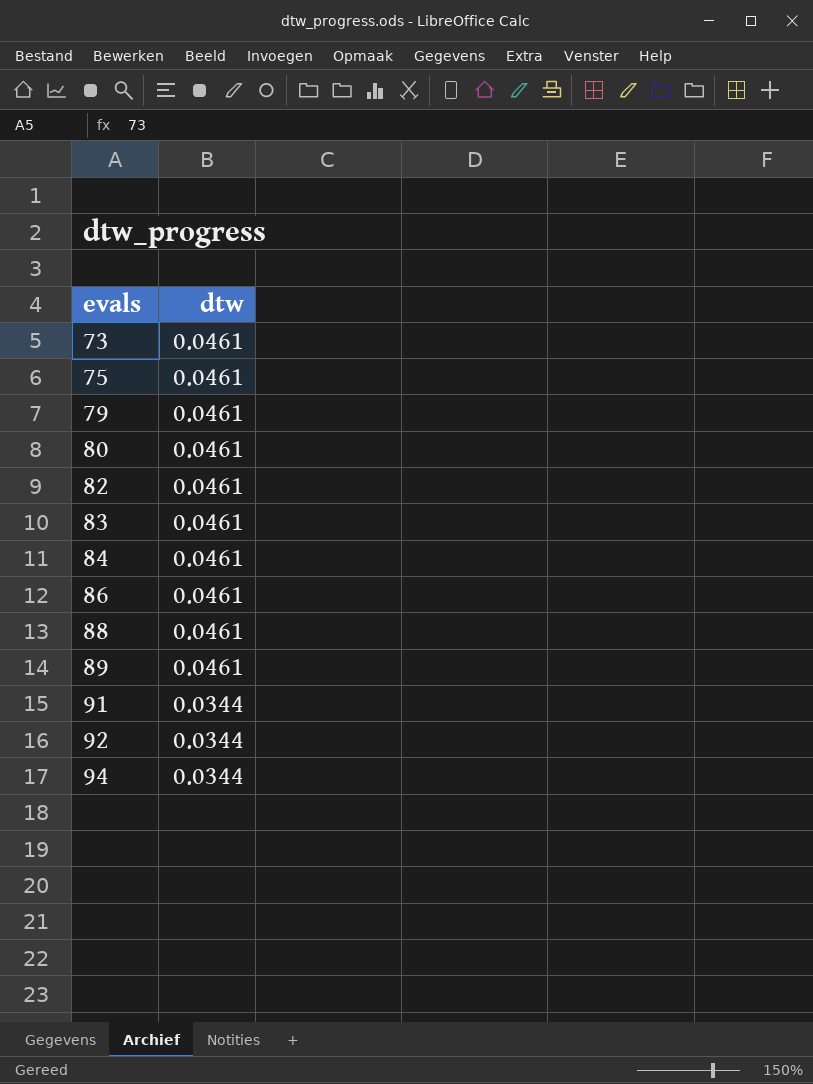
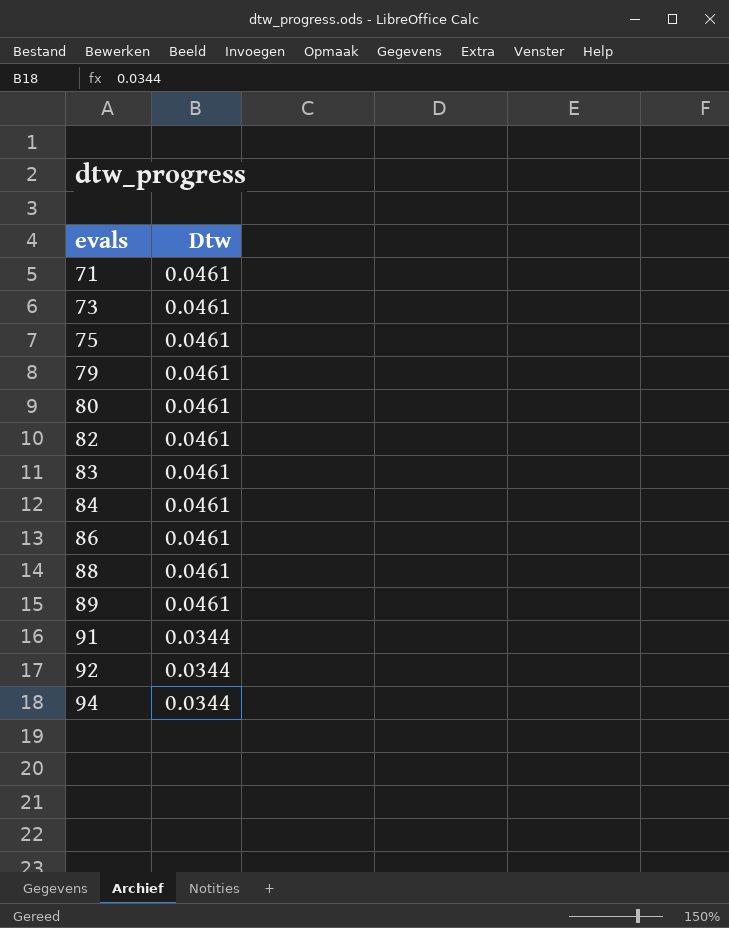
column name: dtw -> Dtw
row 71: none -> 0.0461

